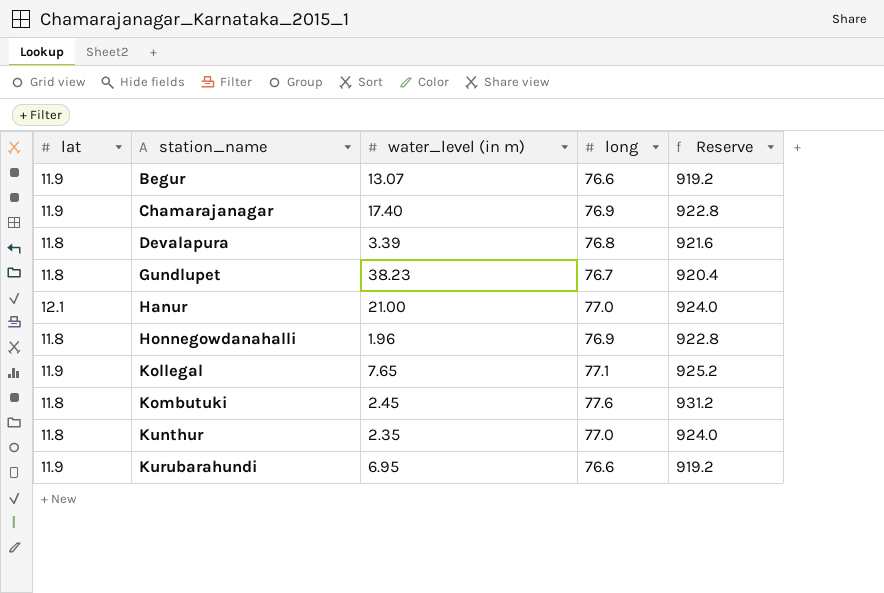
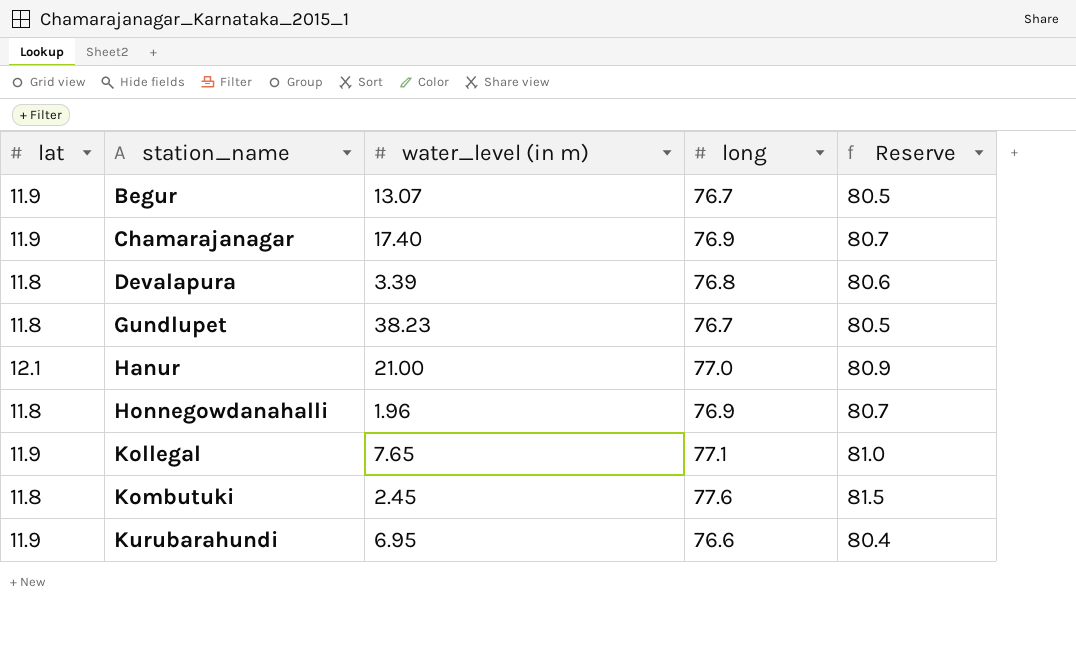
column Reserve | formula: [long] * 12 -> [long] * 1.05
row Kunthur: 11.8 | 2.35 | 77.0 | 924.0 -> none
Begur | long: 76.6 -> 76.7

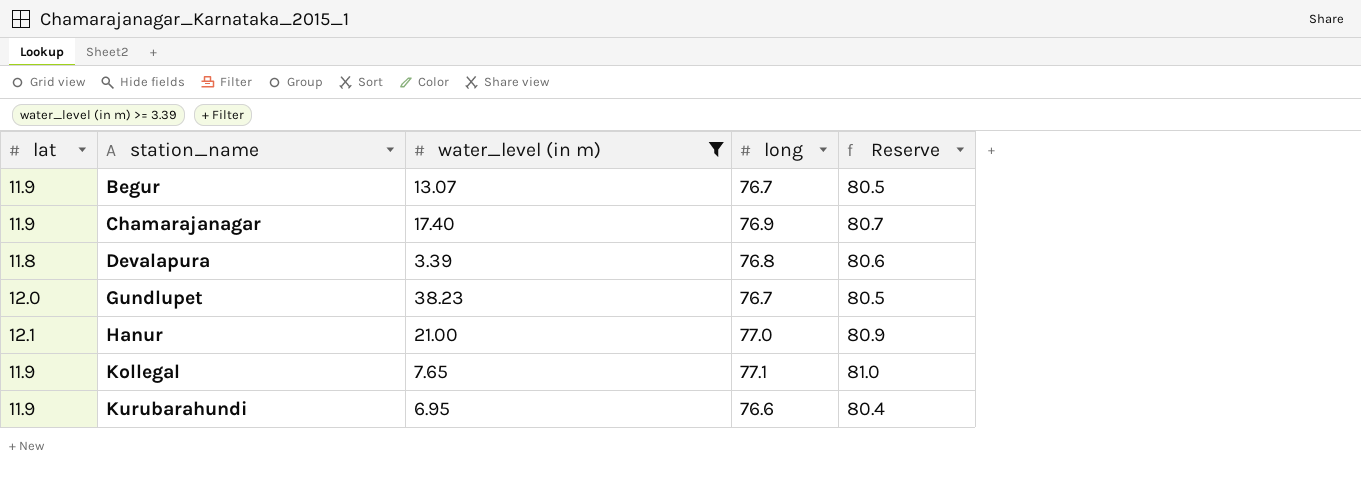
filter: none -> water_level (in m) >= 3.39
Gundlupet | lat: 11.8 -> 12.0

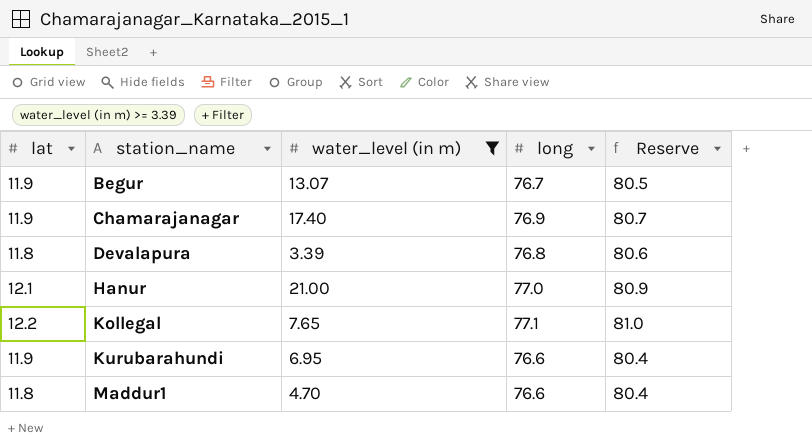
row Gundlupet: 12.0 | 38.23 | 76.7 | 80.5 -> none
Kollegal | lat: 11.9 -> 12.2
row Maddur1: none -> 11.8 | 4.70 | 76.6 | 80.4

